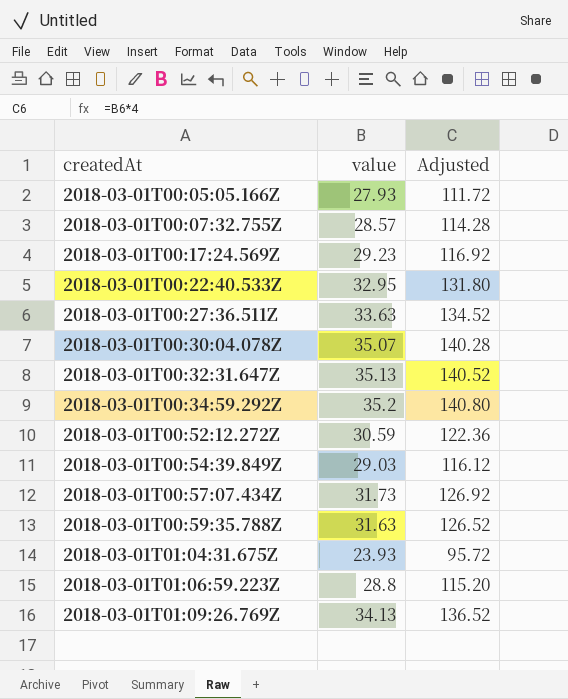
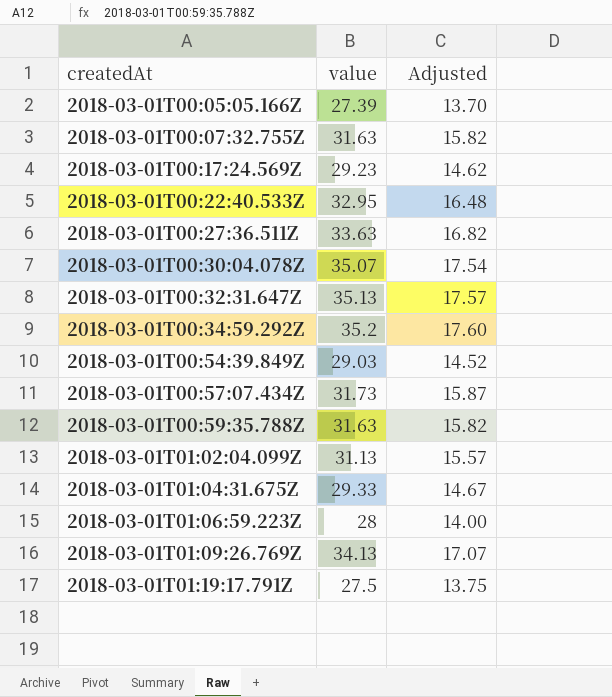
column Adjusted | formula: [value] * 4 -> [value] * 0.5
row 2018-03-01T00:52:12.272Z: 30.59 | 122.36 -> none
2018-03-01T00:05:05.166Z | value: 27.93 -> 27.39
2018-03-01T00:07:32.755Z | value: 28.57 -> 31.63
row 2018-03-01T01:02:04.099Z: none -> 31.13 | 15.57
2018-03-01T01:04:31.675Z | value: 23.93 -> 29.33
2018-03-01T01:06:59.223Z | value: 28.8 -> 28
row 2018-03-01T01:19:17.791Z: none -> 27.5 | 13.75

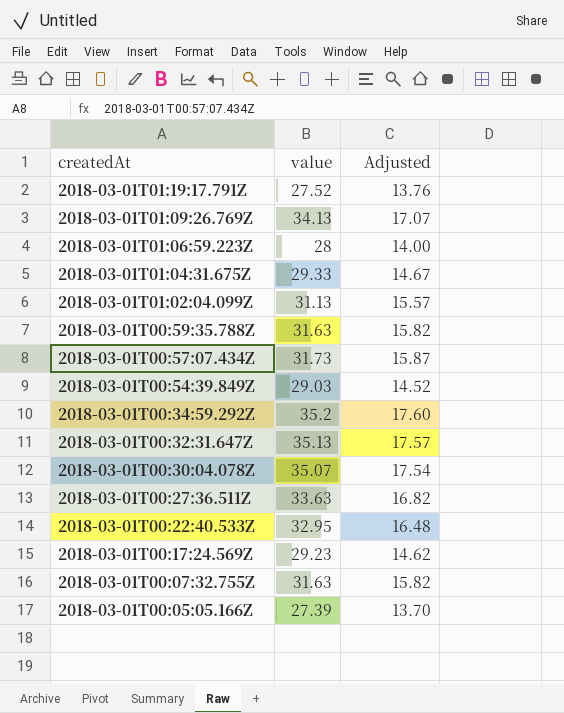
row order: createdAt ascending -> createdAt descending
2018-03-01T01:19:17.791Z | value: 27.5 -> 27.52
2018-03-01T01:19:17.791Z | Adjusted: 13.75 -> 13.76

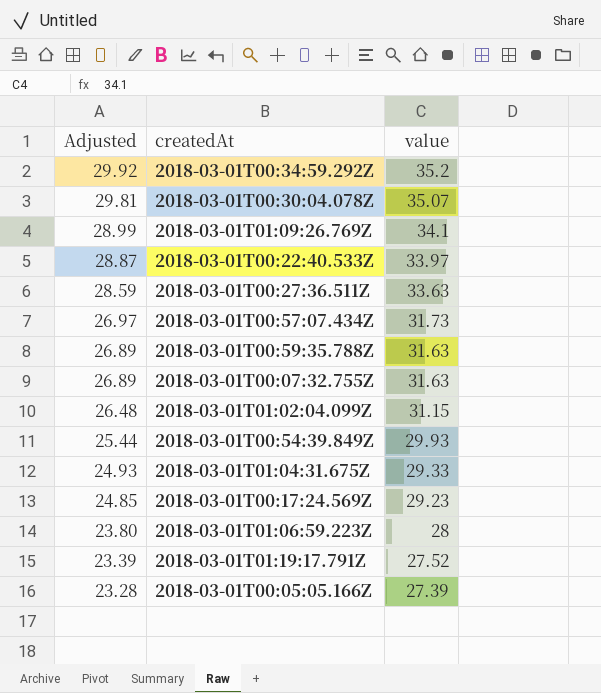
row order: createdAt descending -> Adjusted descending
column Adjusted | formula: [value] * 0.5 -> [value] * 0.85
column Adjusted | position: 3 -> 1
row 2018-03-01T00:32:31.647Z: 35.13 | 17.57 -> none
2018-03-01T01:09:26.769Z | value: 34.13 -> 34.1
2018-03-01T00:22:40.533Z | value: 32.95 -> 33.97
2018-03-01T01:02:04.099Z | value: 31.13 -> 31.15
2018-03-01T00:54:39.849Z | value: 29.03 -> 29.93

